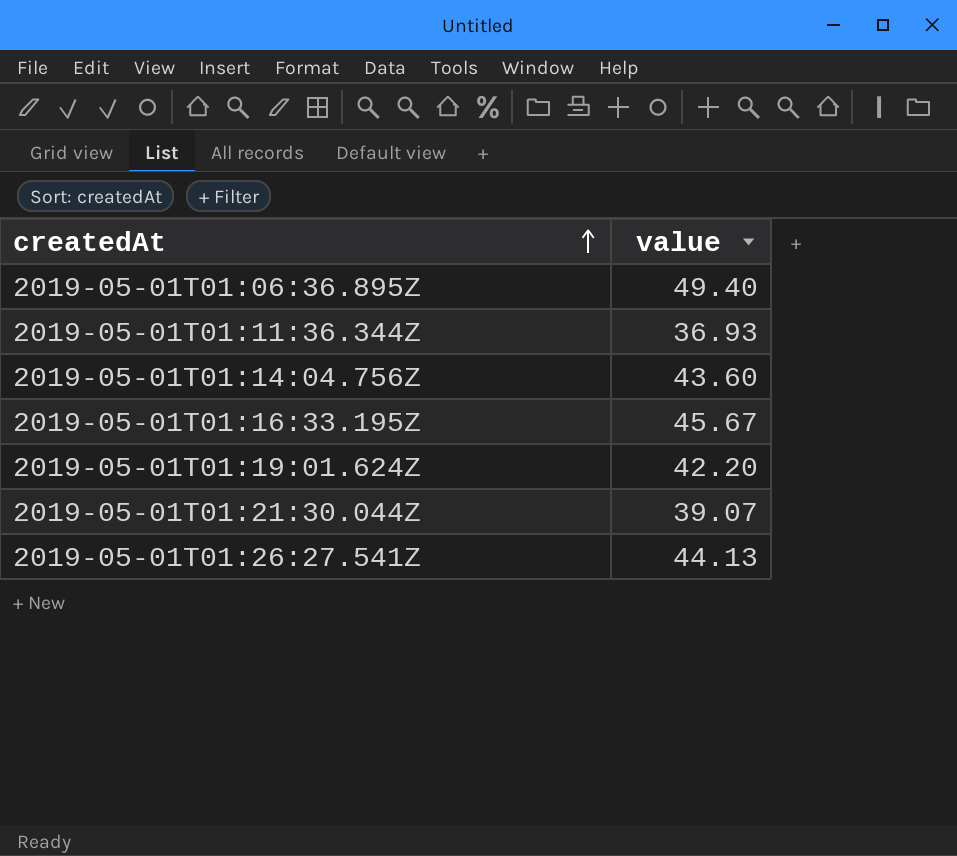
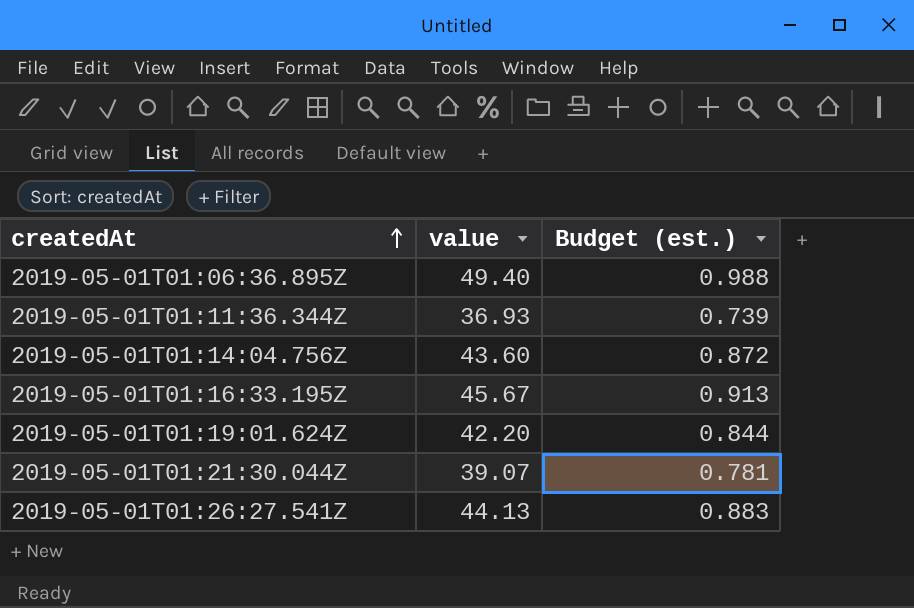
column Budget (est.) | formula: none -> [value] * 0.02

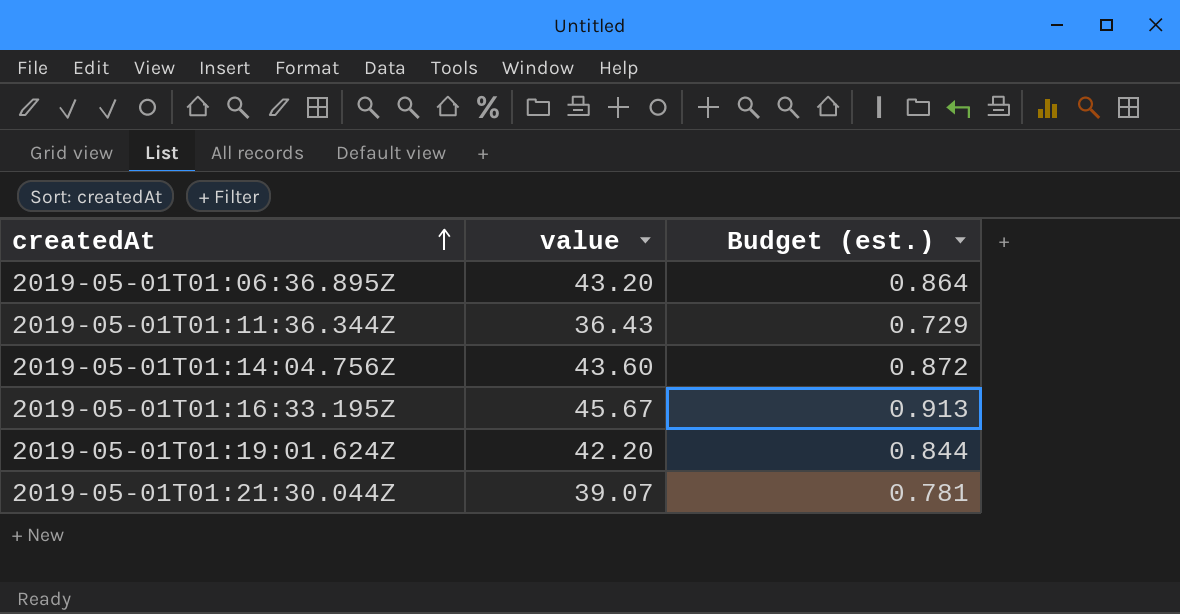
row 2019-05-01T01:26:27.541Z: 44.13 | 0.883 -> none
2019-05-01T01:06:36.895Z | value: 49.40 -> 43.20
2019-05-01T01:06:36.895Z | Budget (est.): 0.988 -> 0.864
2019-05-01T01:11:36.344Z | value: 36.93 -> 36.43
2019-05-01T01:11:36.344Z | Budget (est.): 0.739 -> 0.729

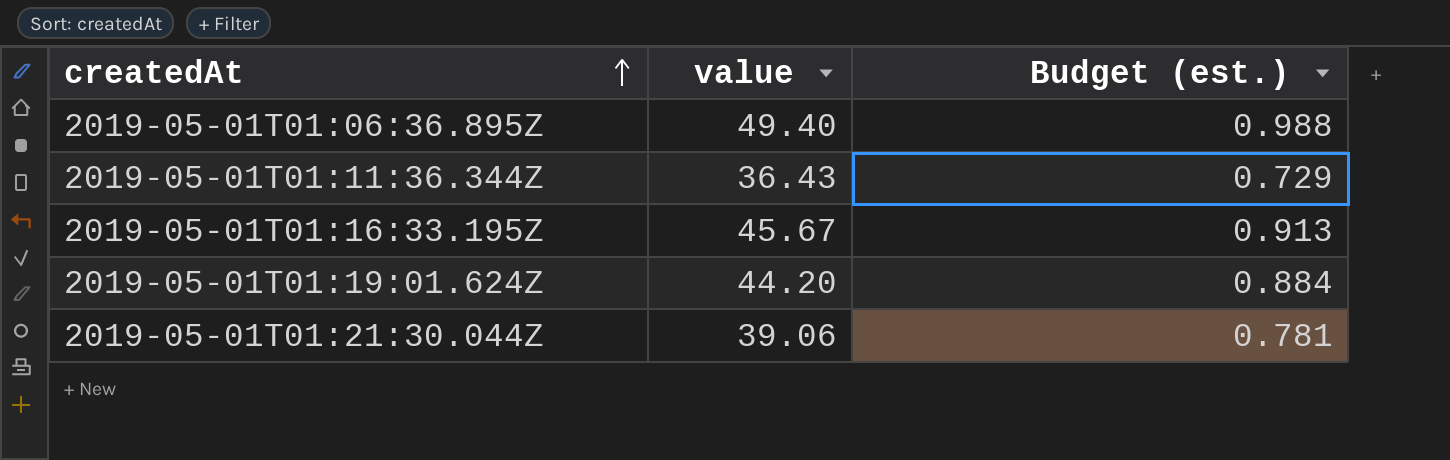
row 2019-05-01T01:14:04.756Z: 43.60 | 0.872 -> none
2019-05-01T01:06:36.895Z | value: 43.20 -> 49.40
2019-05-01T01:06:36.895Z | Budget (est.): 0.864 -> 0.988
2019-05-01T01:19:01.624Z | value: 42.20 -> 44.20
2019-05-01T01:19:01.624Z | Budget (est.): 0.844 -> 0.884
2019-05-01T01:21:30.044Z | value: 39.07 -> 39.06

